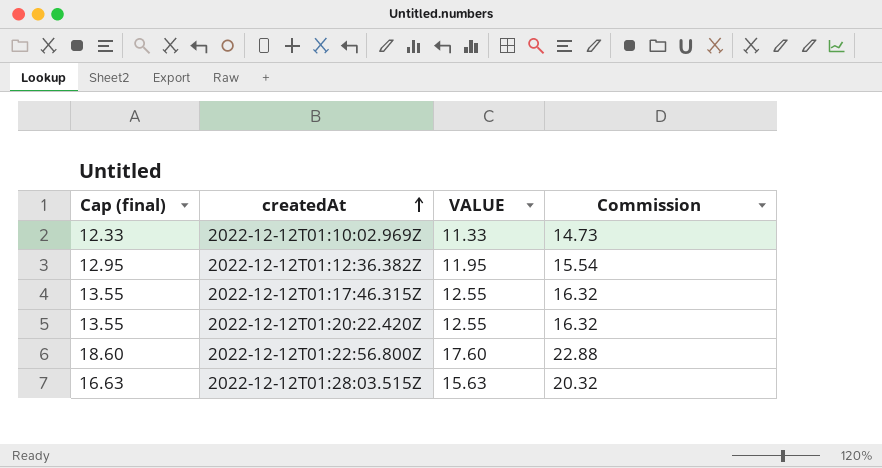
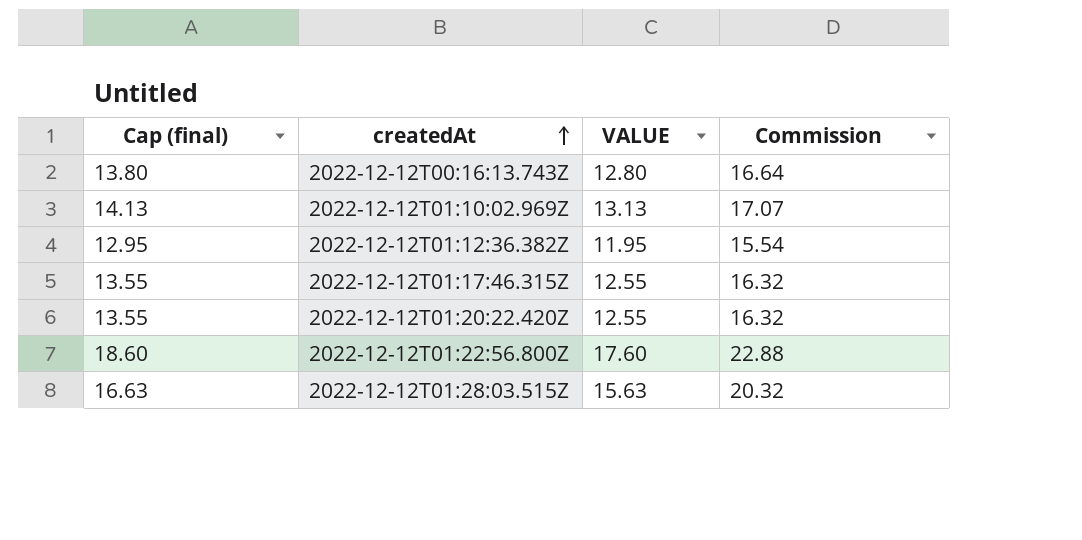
row 2022-12-12T00:16:13.743Z: none -> 13.80 | 12.80 | 16.64
2022-12-12T01:10:02.969Z | Cap (final): 12.33 -> 14.13
2022-12-12T01:10:02.969Z | VALUE: 11.33 -> 13.13
2022-12-12T01:10:02.969Z | Commission: 14.73 -> 17.07

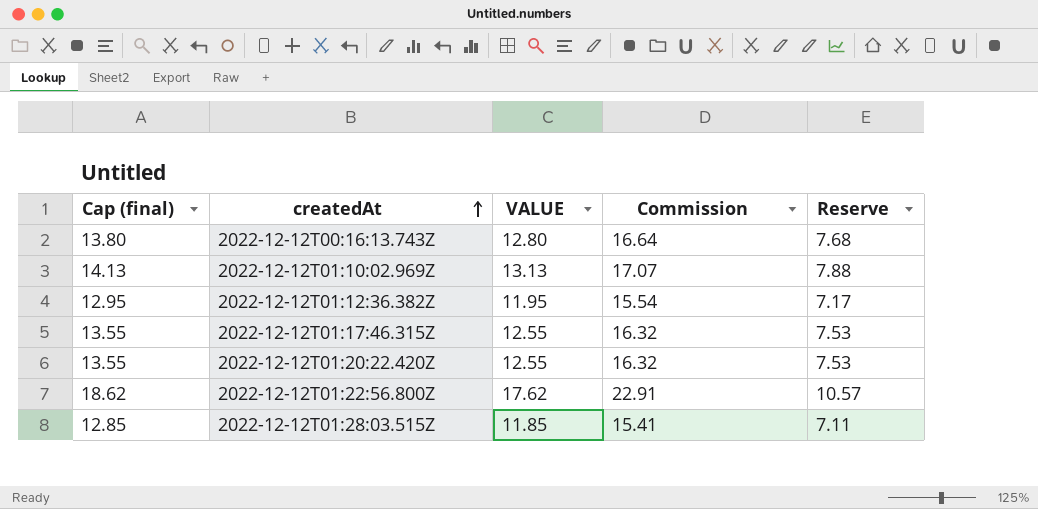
column Reserve | formula: none -> [VALUE] * 0.6
2022-12-12T01:22:56.800Z | Cap (final): 18.60 -> 18.62
2022-12-12T01:22:56.800Z | VALUE: 17.60 -> 17.62
2022-12-12T01:22:56.800Z | Commission: 22.88 -> 22.91
2022-12-12T01:28:03.515Z | Cap (final): 16.63 -> 12.85
2022-12-12T01:28:03.515Z | VALUE: 15.63 -> 11.85
2022-12-12T01:28:03.515Z | Commission: 20.32 -> 15.41

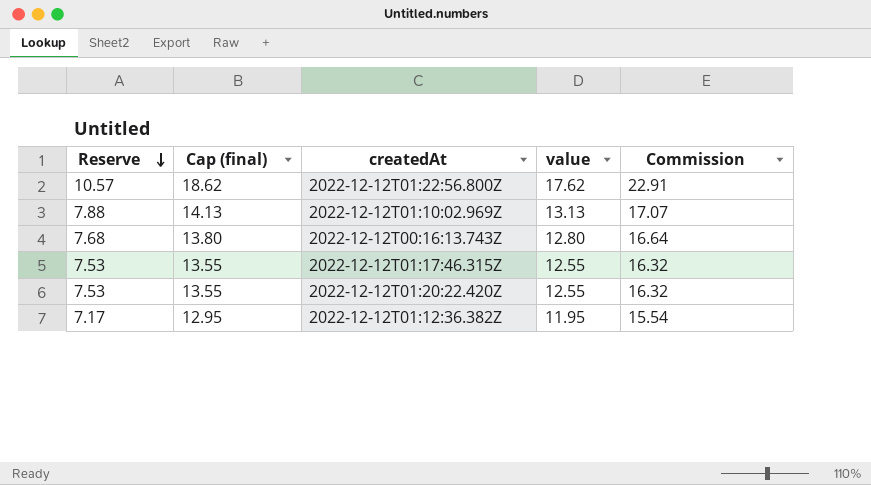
row order: createdAt ascending -> Reserve descending
column Reserve | position: 5 -> 1
column name: VALUE -> value
row 2022-12-12T01:28:03.515Z: 12.85 | 11.85 | 15.41 | 7.11 -> none

